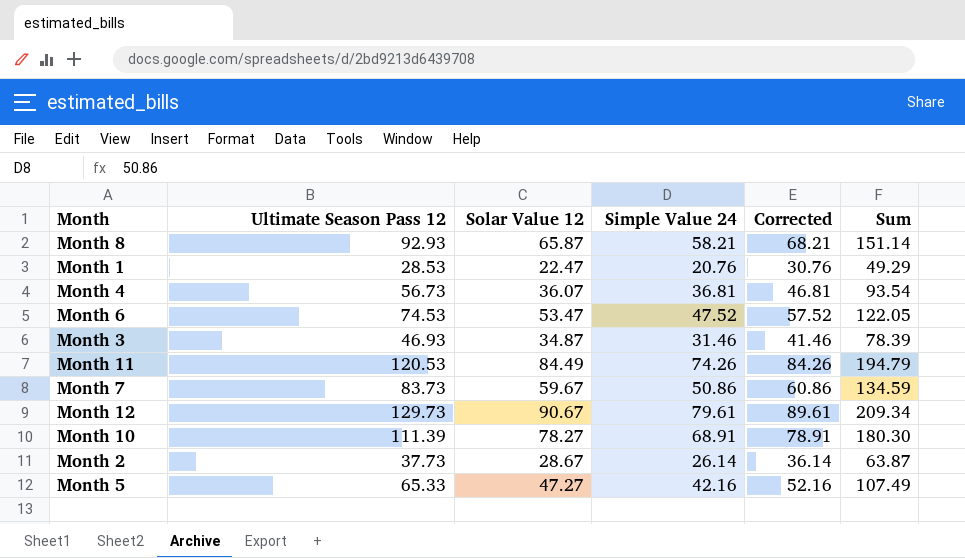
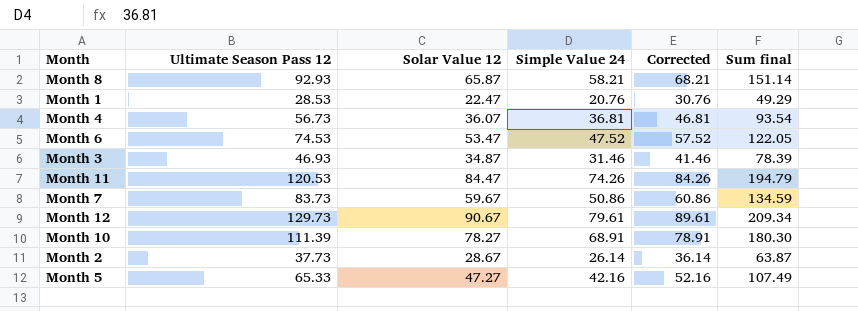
column name: Sum -> Sum final
Month 11 | Solar Value 12: 84.49 -> 84.47

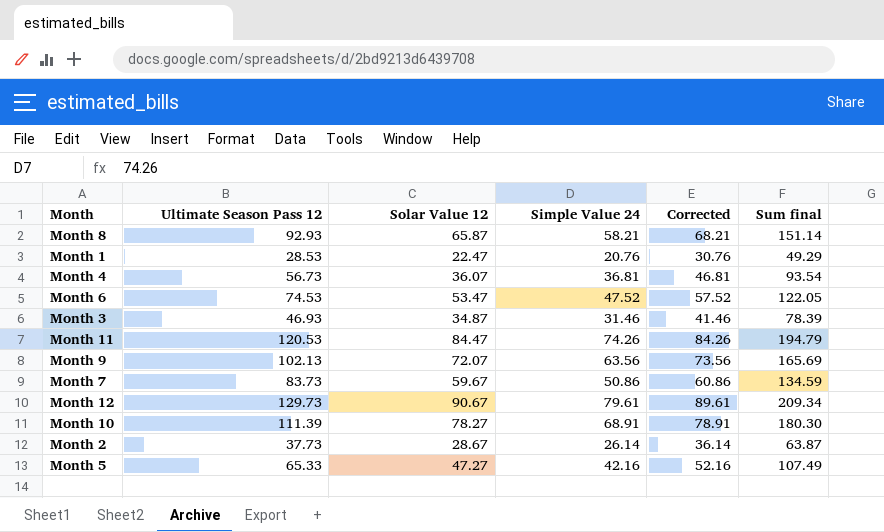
row Month 9: none -> 102.13 | 72.07 | 63.56 | 73.56 | 165.69

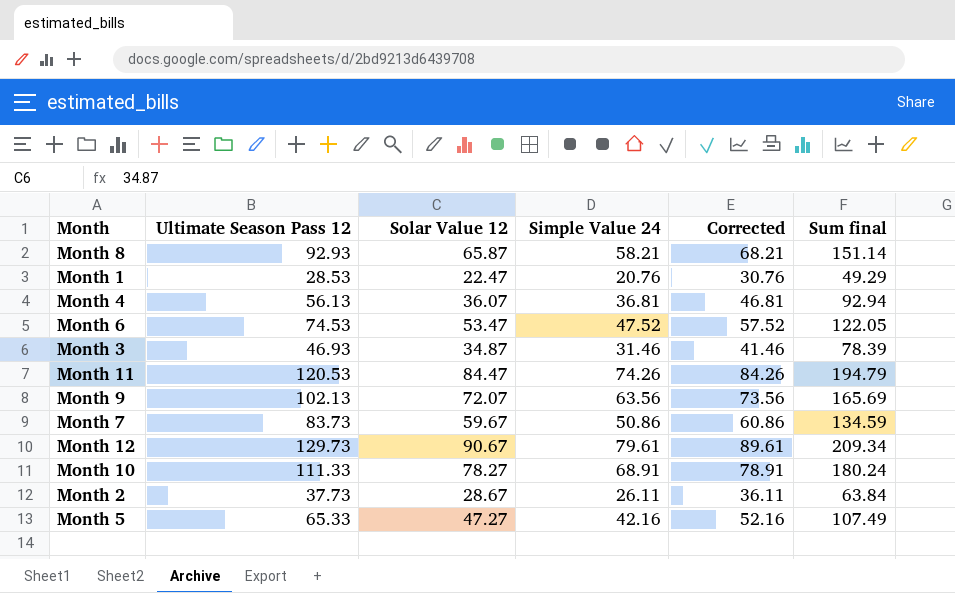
Month 4 | Ultimate Season Pass 12: 56.73 -> 56.13
Month 4 | Sum final: 93.54 -> 92.94
Month 10 | Ultimate Season Pass 12: 111.39 -> 111.33
Month 10 | Sum final: 180.30 -> 180.24
Month 2 | Simple Value 24: 26.14 -> 26.11
Month 2 | Corrected: 36.14 -> 36.11
Month 2 | Sum final: 63.87 -> 63.84

